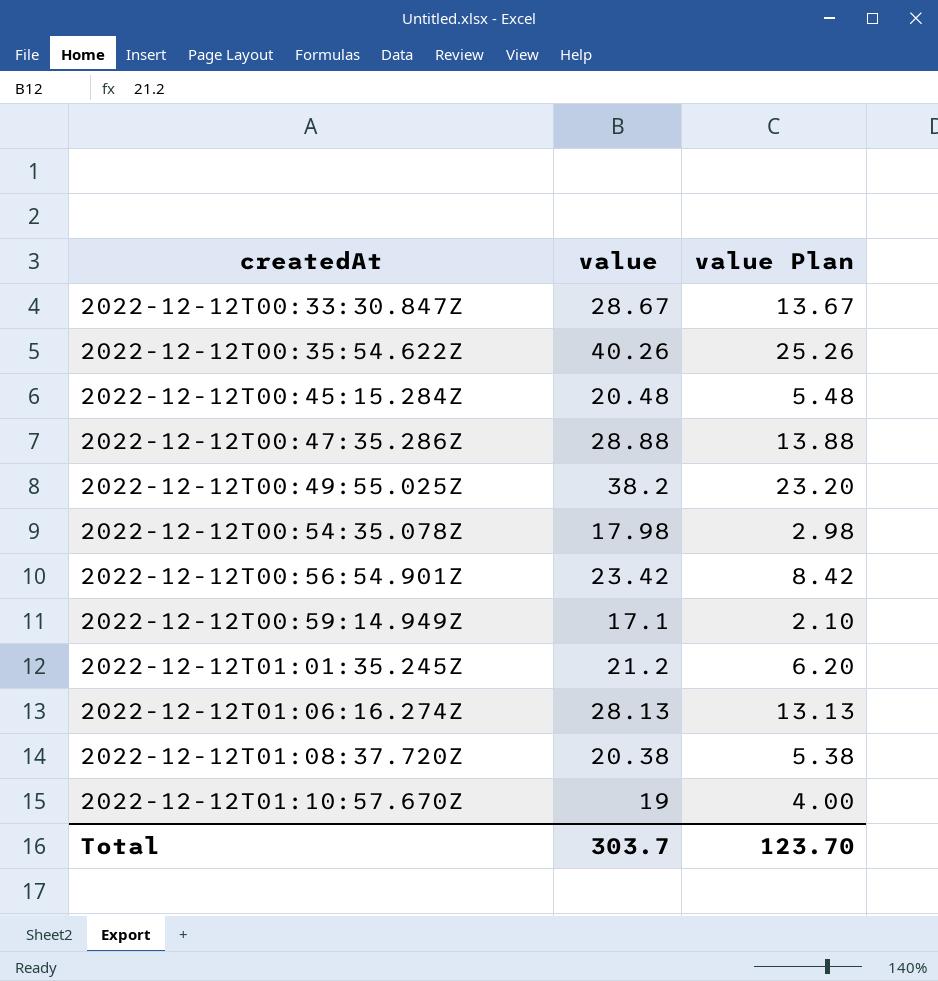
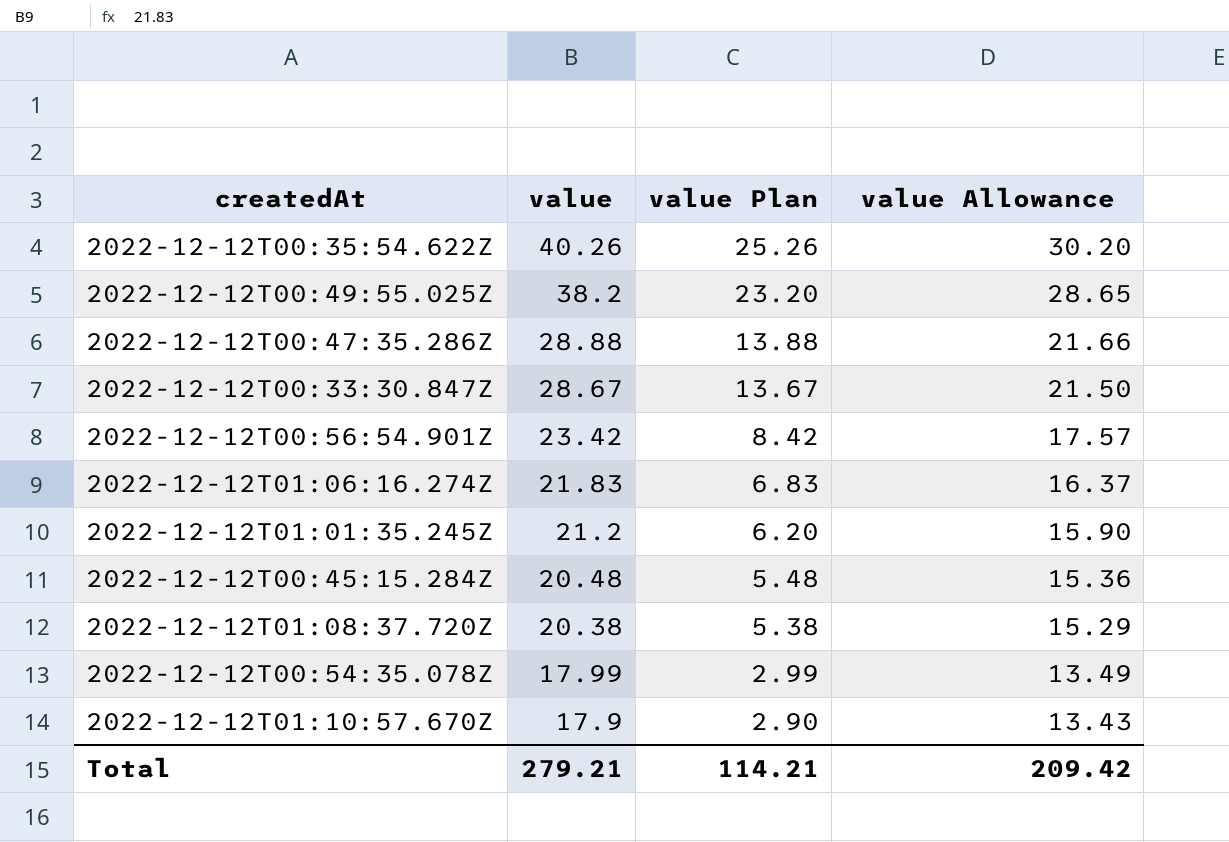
row order: createdAt ascending -> value descending
column value Allowance | formula: none -> [value] * 0.75
row 2022-12-12T00:59:14.949Z: 17.1 | 2.10 -> none
2022-12-12T01:06:16.274Z | value: 28.13 -> 21.83
2022-12-12T01:06:16.274Z | value Plan: 13.13 -> 6.83
2022-12-12T00:54:35.078Z | value: 17.98 -> 17.99
2022-12-12T00:54:35.078Z | value Plan: 2.98 -> 2.99
2022-12-12T01:10:57.670Z | value: 19 -> 17.9
2022-12-12T01:10:57.670Z | value Plan: 4.00 -> 2.90
Total | value: 303.7 -> 279.21
Total | value Plan: 123.70 -> 114.21

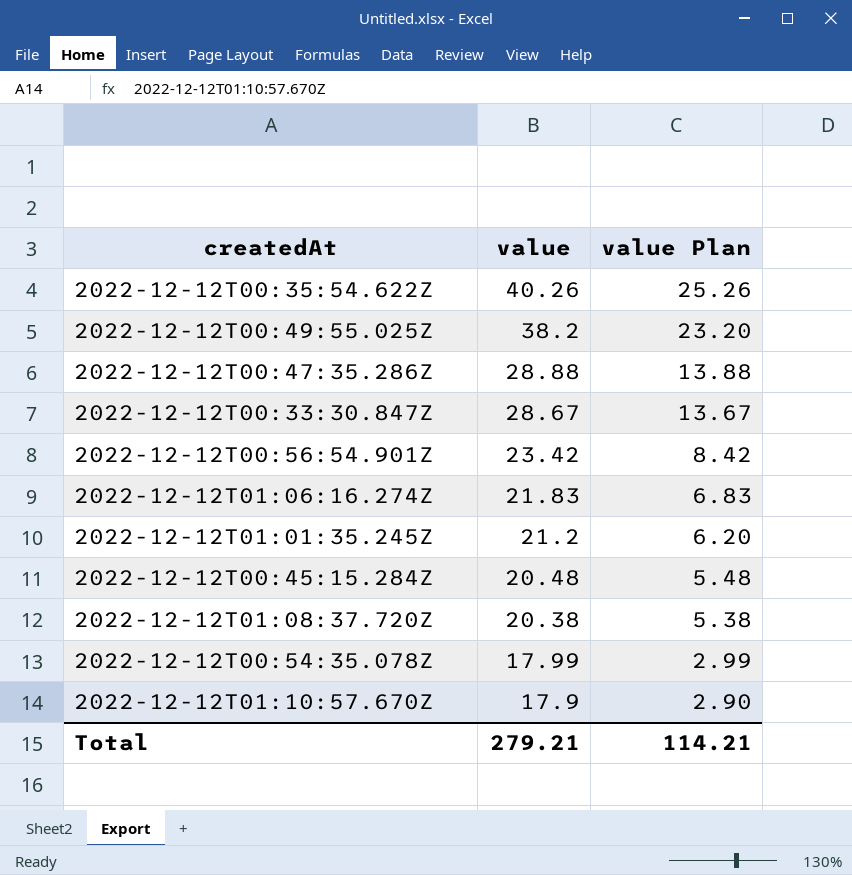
column value Allowance | formula: [value] * 0.75 -> none

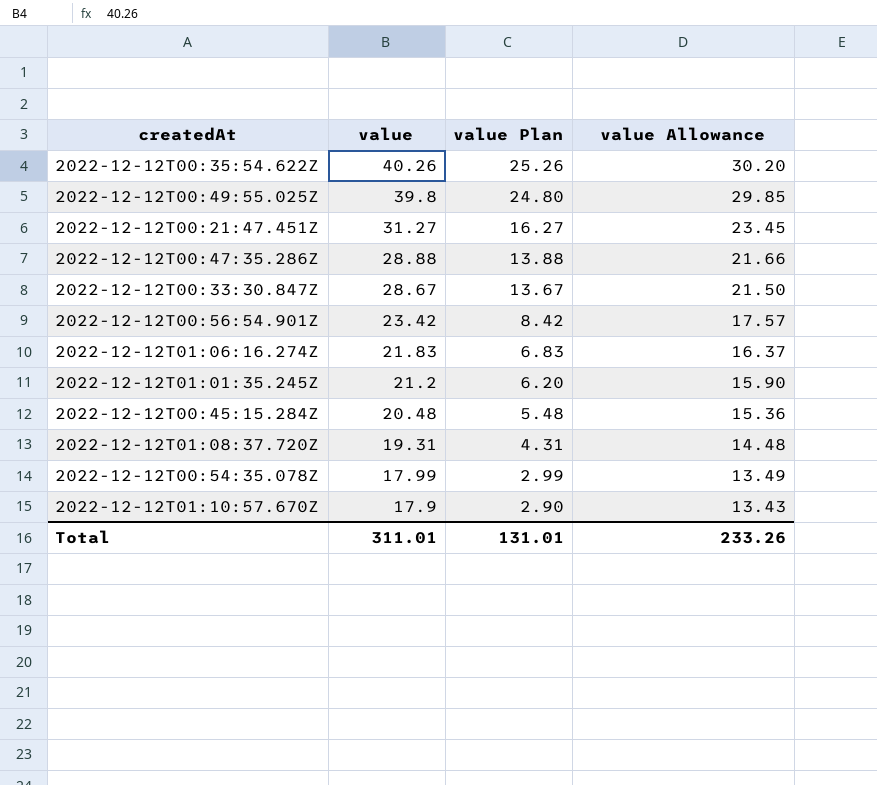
column value Allowance | formula: none -> [value] * 0.75
2022-12-12T00:49:55.025Z | value: 38.2 -> 39.8
2022-12-12T00:49:55.025Z | value Plan: 23.20 -> 24.80
row 2022-12-12T00:21:47.451Z: none -> 31.27 | 16.27 | 23.45
2022-12-12T01:08:37.720Z | value: 20.38 -> 19.31
2022-12-12T01:08:37.720Z | value Plan: 5.38 -> 4.31
Total | value: 279.21 -> 311.01
Total | value Plan: 114.21 -> 131.01

